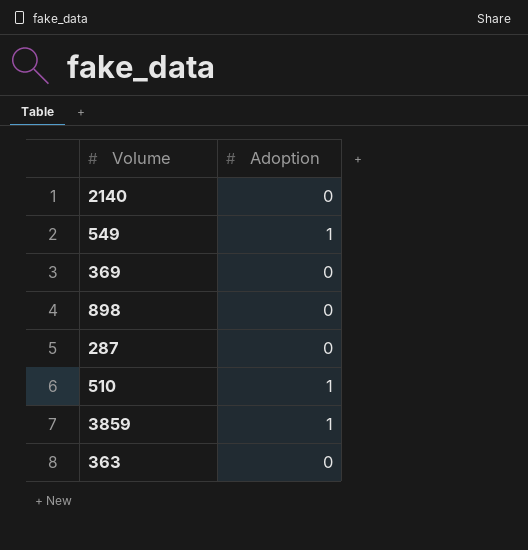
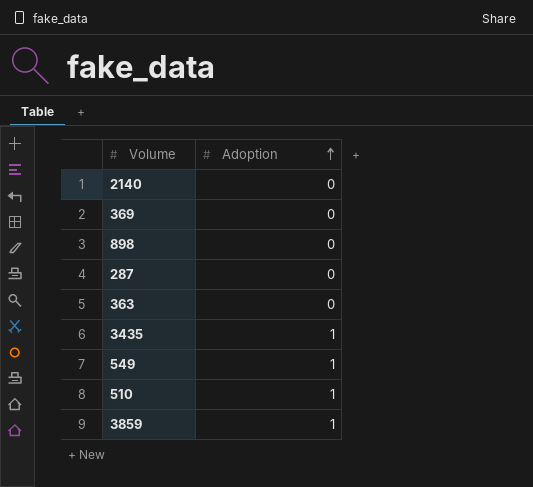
row order: none -> Adoption ascending
row 3435: none -> 1

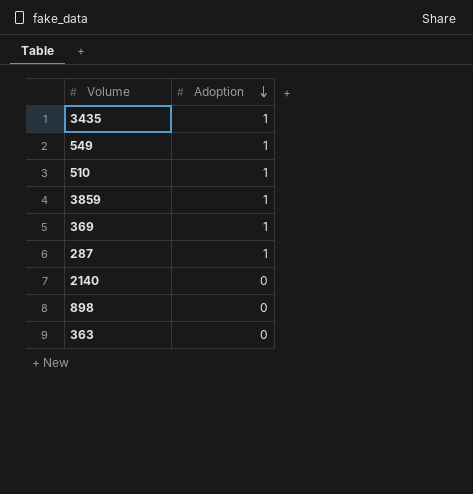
row order: Adoption ascending -> Adoption descending
369 | Adoption: 0 -> 1
287 | Adoption: 0 -> 1

